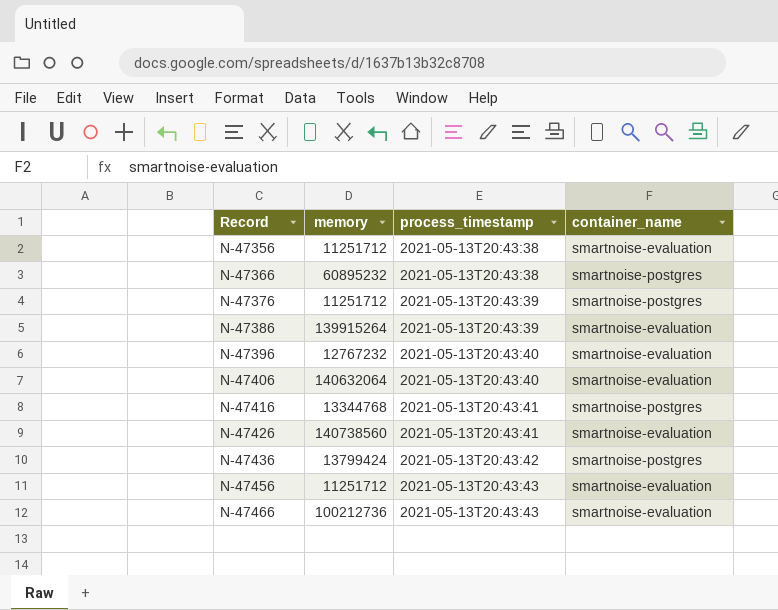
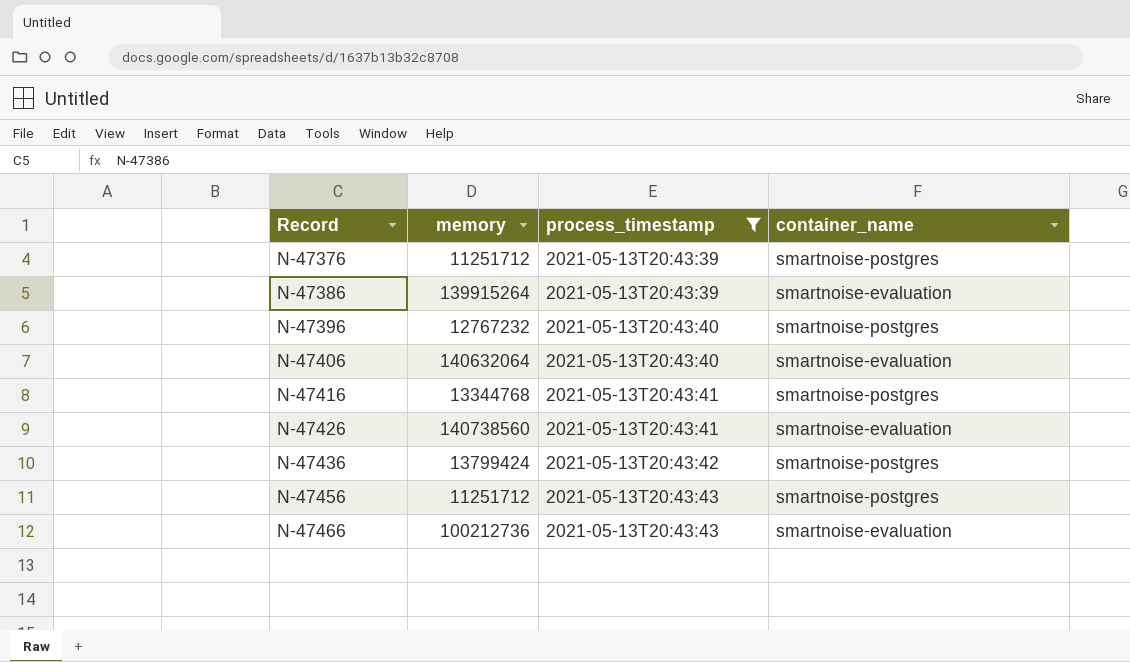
filter: none -> process_timestamp != 2021-05-13T20:43:38
N-47396 | container_name: smartnoise-evaluation -> smartnoise-postgres
N-47456 | container_name: smartnoise-evaluation -> smartnoise-postgres

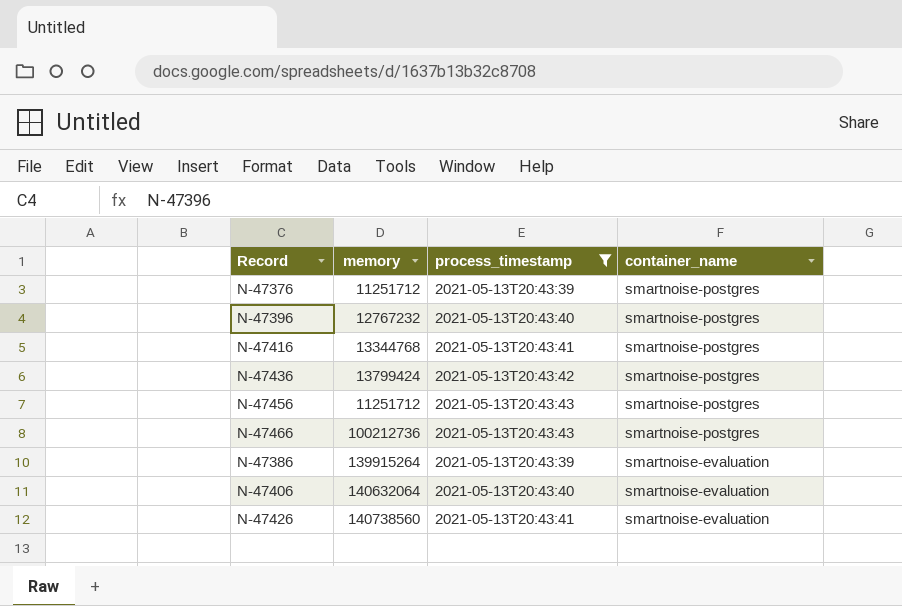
row order: Record ascending -> container_name descending
N-47466 | container_name: smartnoise-evaluation -> smartnoise-postgres

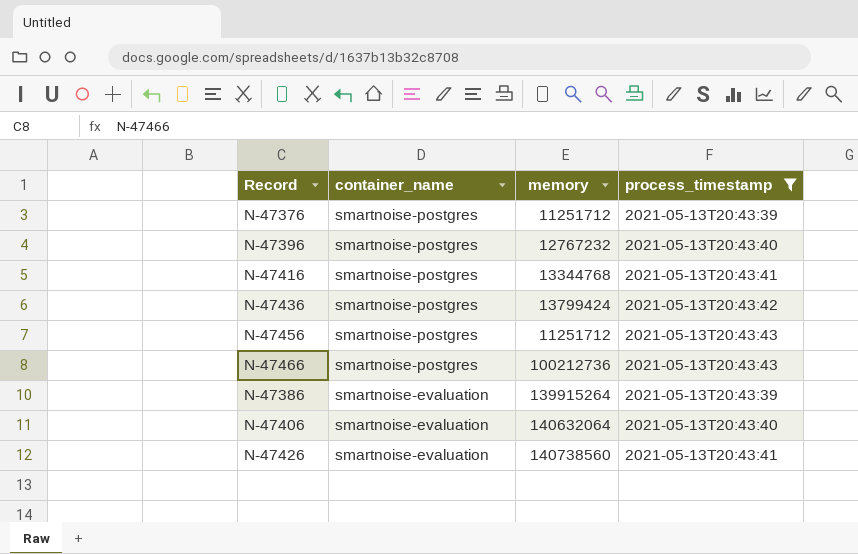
column container_name | position: 4 -> 2

